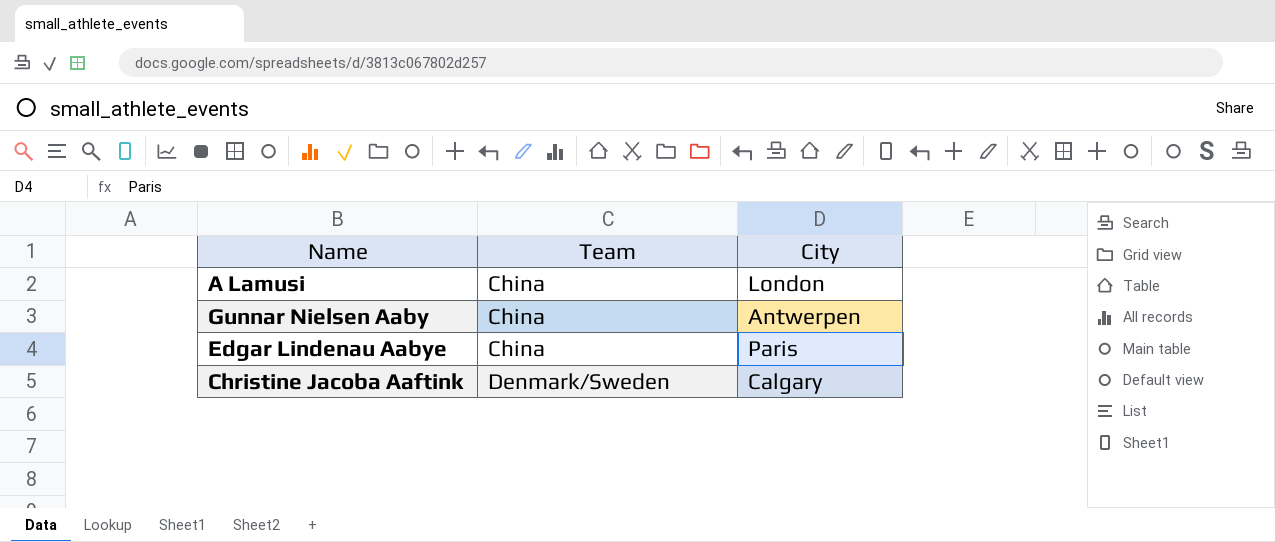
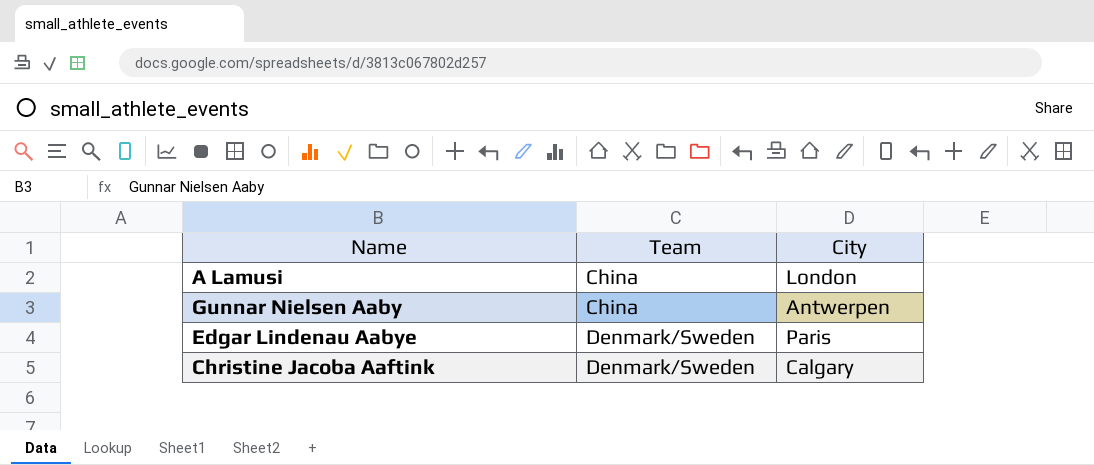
Edgar Lindenau Aabye | Team: China -> Denmark/Sweden

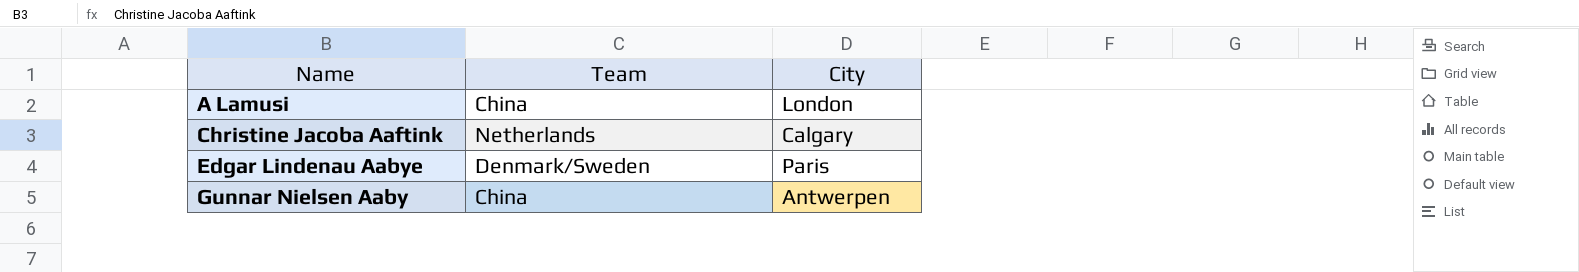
row order: Team ascending -> Name ascending
Christine Jacoba Aaftink | Team: Denmark/Sweden -> Netherlands

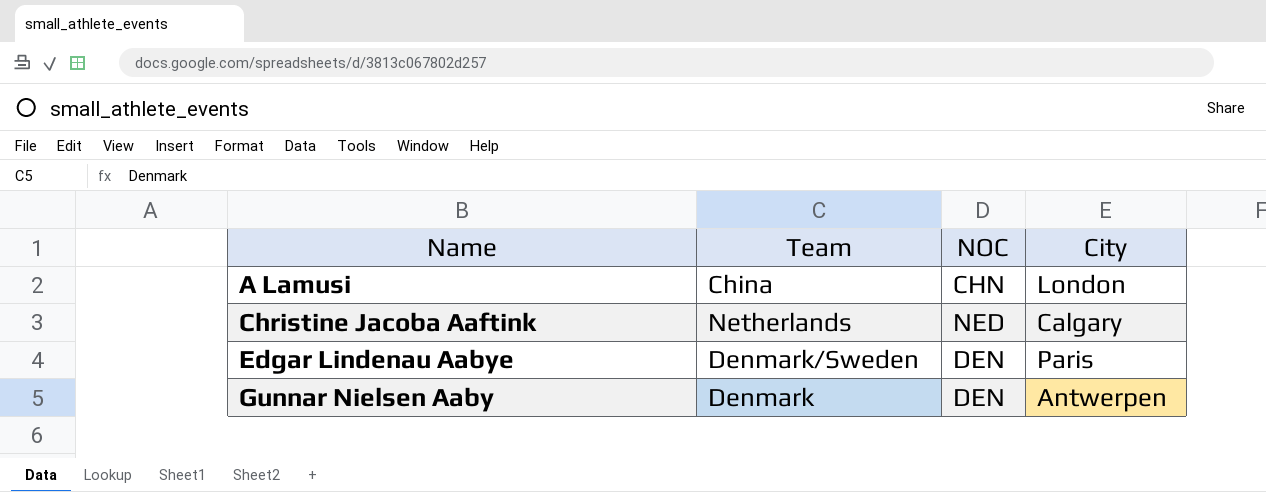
column NOC | position: none -> 3
Gunnar Nielsen Aaby | Team: China -> Denmark

